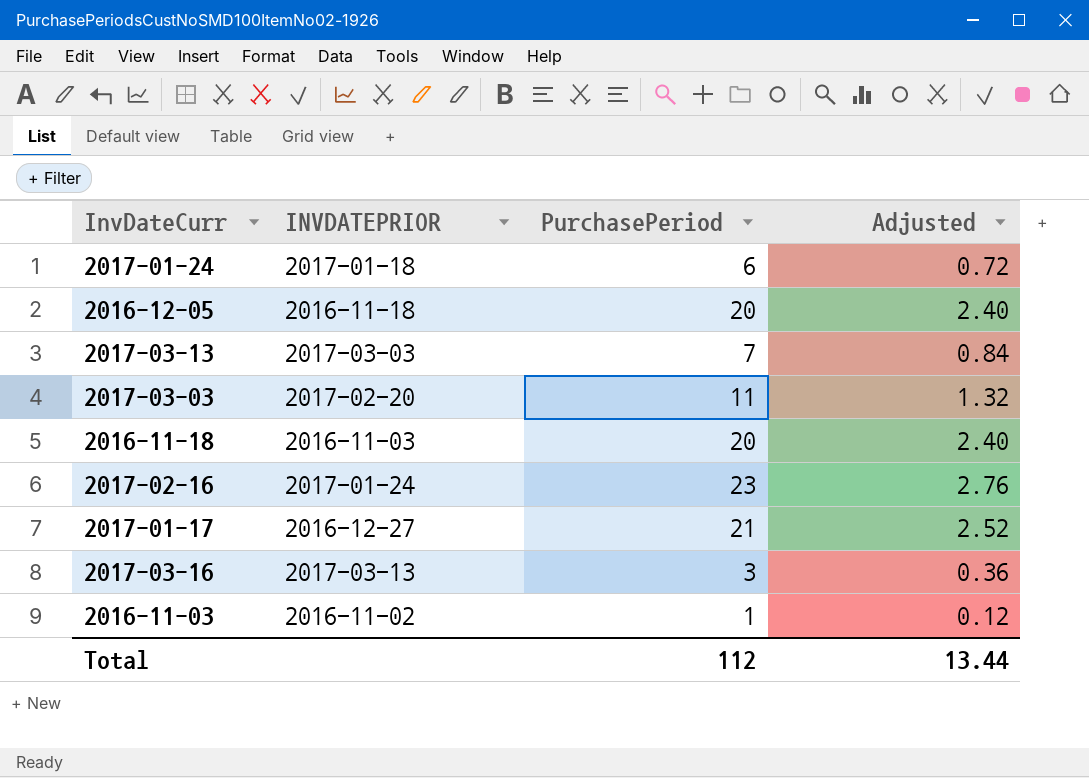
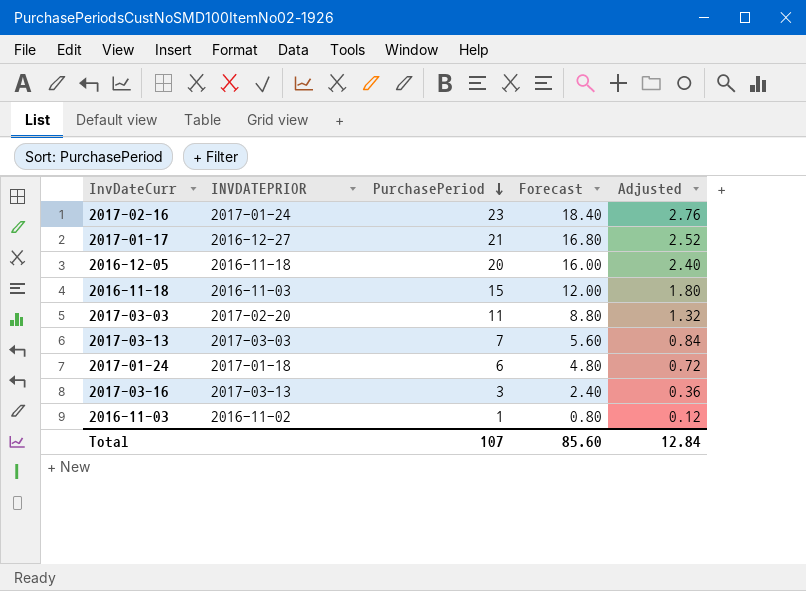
row order: none -> PurchasePeriod descending
column Forecast | formula: none -> [PurchasePeriod] * 0.8
2016-11-18 | PurchasePeriod: 20 -> 15
2016-11-18 | Adjusted: 2.40 -> 1.80
Total | PurchasePeriod: 112 -> 107
Total | Adjusted: 13.44 -> 12.84

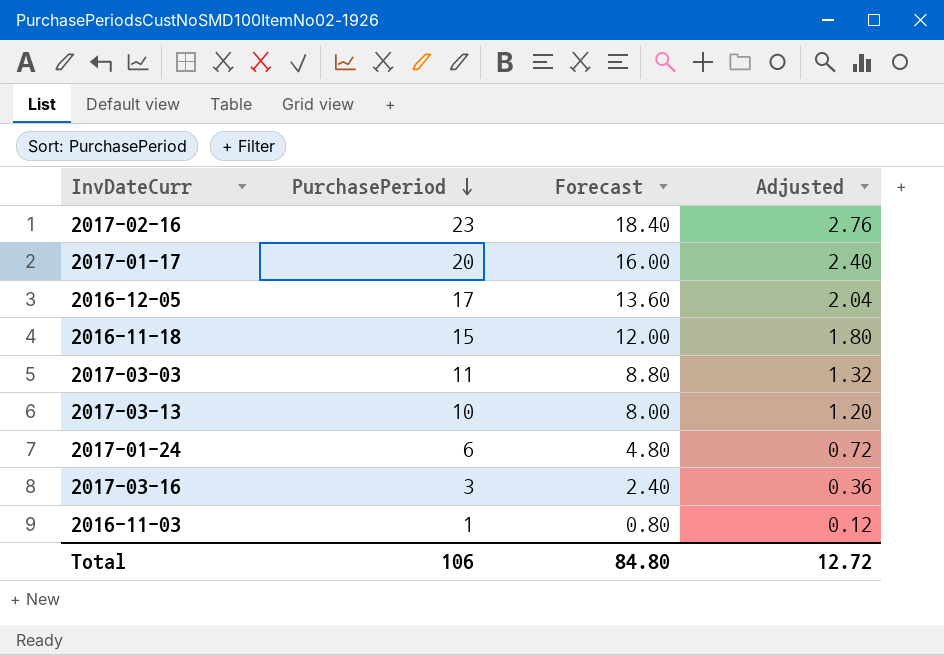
column INVDATEPRIOR | position: 2 -> none
2017-01-17 | PurchasePeriod: 21 -> 20
2017-01-17 | Forecast: 16.80 -> 16.00
2017-01-17 | Adjusted: 2.52 -> 2.40
2016-12-05 | PurchasePeriod: 20 -> 17
2016-12-05 | Forecast: 16.00 -> 13.60
2016-12-05 | Adjusted: 2.40 -> 2.04
2017-03-13 | PurchasePeriod: 7 -> 10
2017-03-13 | Forecast: 5.60 -> 8.00
2017-03-13 | Adjusted: 0.84 -> 1.20
Total | PurchasePeriod: 107 -> 106
Total | Forecast: 85.60 -> 84.80
Total | Adjusted: 12.84 -> 12.72

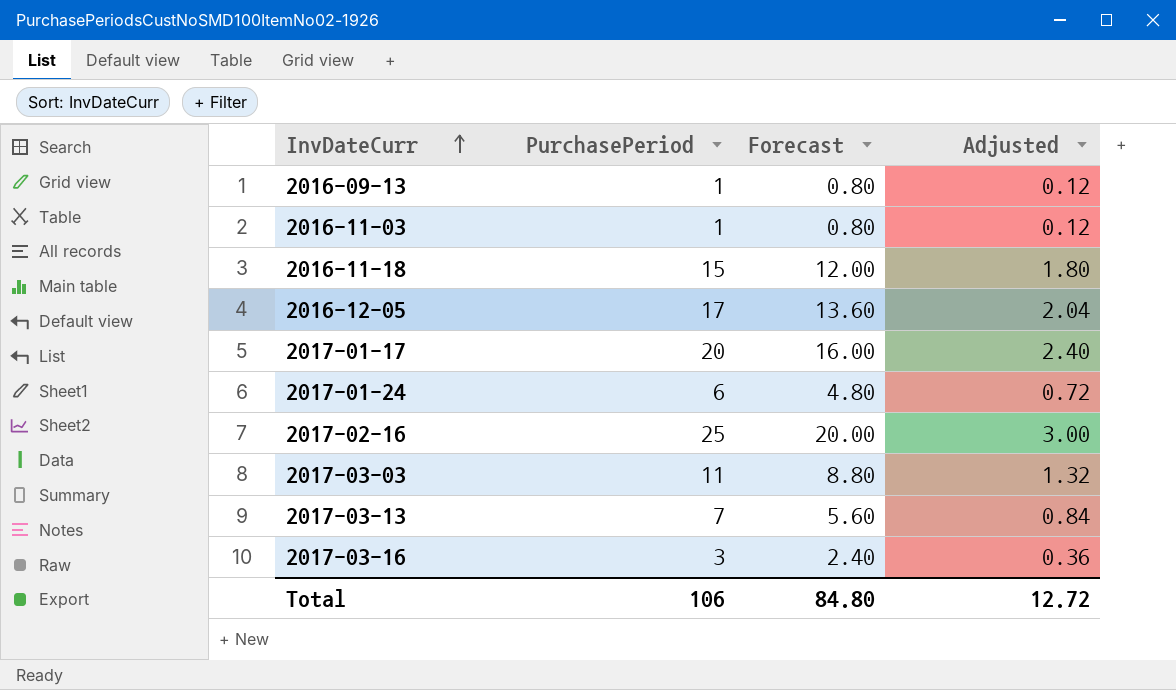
row order: PurchasePeriod descending -> InvDateCurr ascending
row 2016-09-13: none -> 1 | 0.80 | 0.12
2017-02-16 | PurchasePeriod: 23 -> 25
2017-02-16 | Forecast: 18.40 -> 20.00
2017-02-16 | Adjusted: 2.76 -> 3.00
2017-03-13 | PurchasePeriod: 10 -> 7
2017-03-13 | Forecast: 8.00 -> 5.60
2017-03-13 | Adjusted: 1.20 -> 0.84

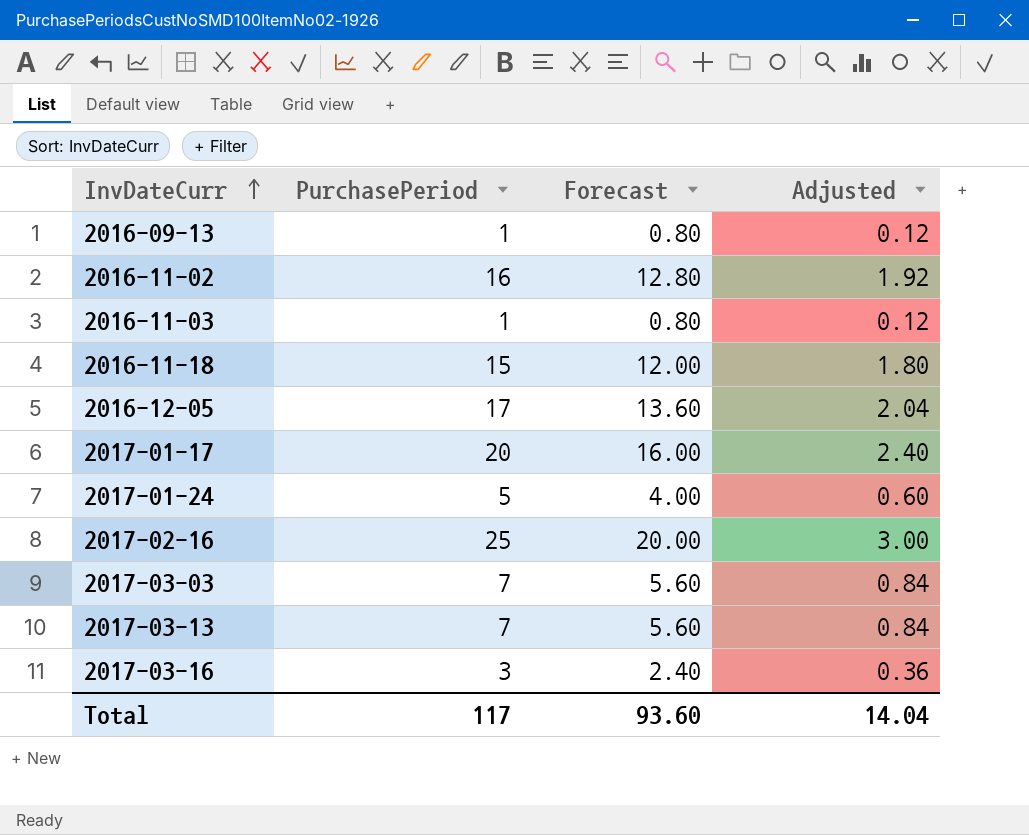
row 2016-11-02: none -> 16 | 12.80 | 1.92
2017-01-24 | PurchasePeriod: 6 -> 5
2017-01-24 | Forecast: 4.80 -> 4.00
2017-01-24 | Adjusted: 0.72 -> 0.60
2017-03-03 | PurchasePeriod: 11 -> 7
2017-03-03 | Forecast: 8.80 -> 5.60
2017-03-03 | Adjusted: 1.32 -> 0.84
Total | PurchasePeriod: 106 -> 117
Total | Forecast: 84.80 -> 93.60
Total | Adjusted: 12.72 -> 14.04

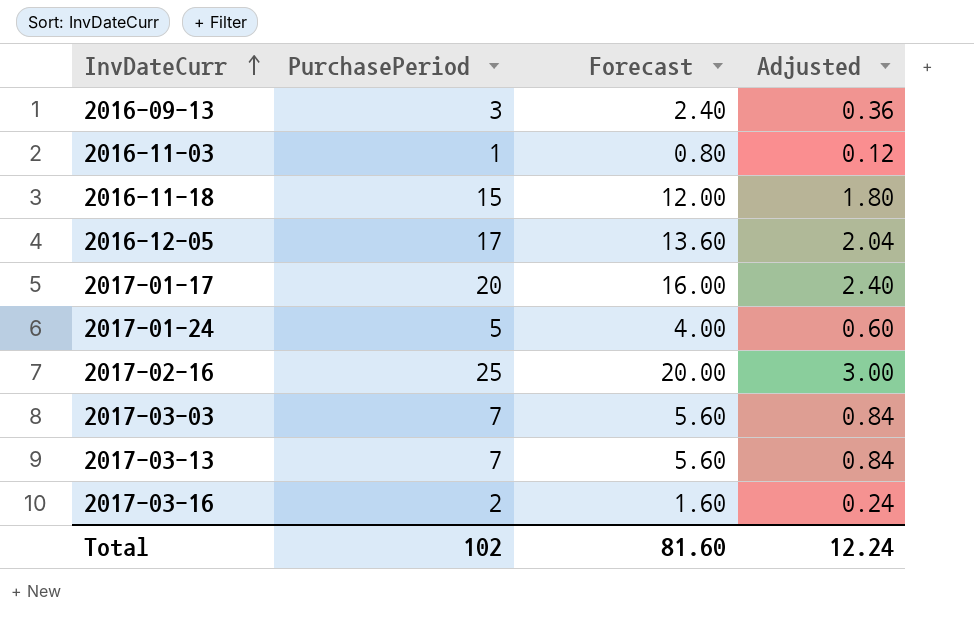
row 2016-11-02: 16 | 12.80 | 1.92 -> none
2016-09-13 | PurchasePeriod: 1 -> 3
2016-09-13 | Forecast: 0.80 -> 2.40
2016-09-13 | Adjusted: 0.12 -> 0.36
2017-03-16 | PurchasePeriod: 3 -> 2
2017-03-16 | Forecast: 2.40 -> 1.60
2017-03-16 | Adjusted: 0.36 -> 0.24
Total | PurchasePeriod: 117 -> 102
Total | Forecast: 93.60 -> 81.60
Total | Adjusted: 14.04 -> 12.24

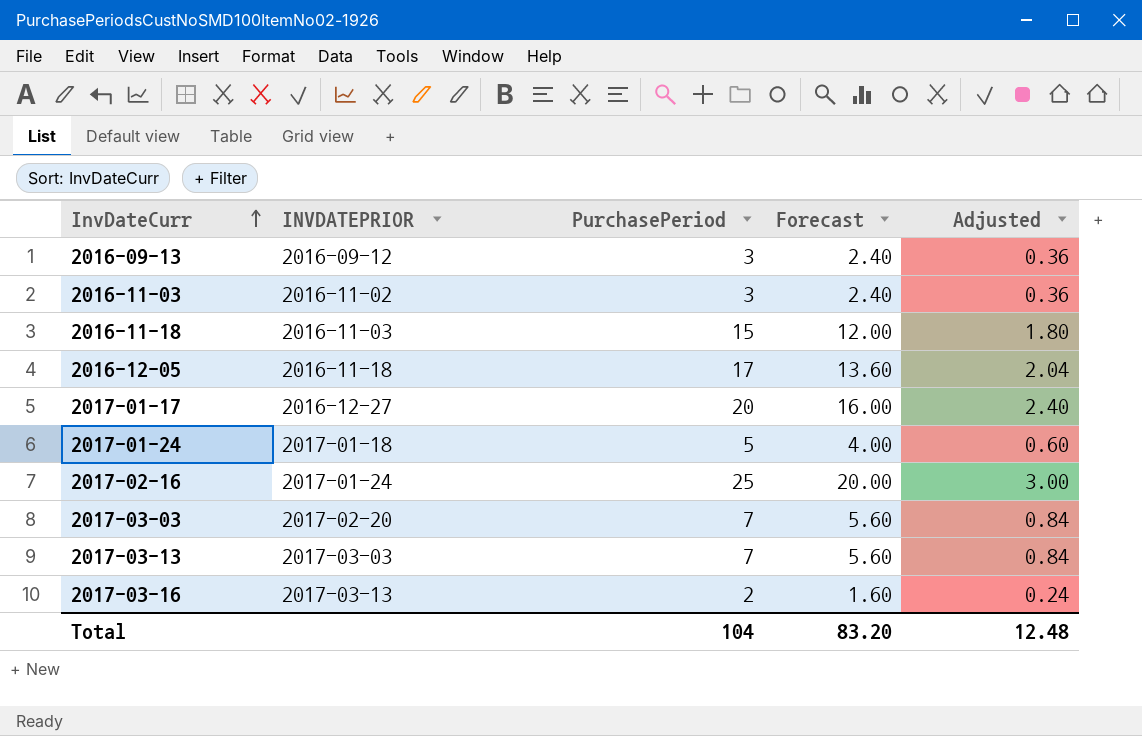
column INVDATEPRIOR | position: none -> 2
2016-11-03 | PurchasePeriod: 1 -> 3
2016-11-03 | Forecast: 0.80 -> 2.40
2016-11-03 | Adjusted: 0.12 -> 0.36
Total | PurchasePeriod: 102 -> 104
Total | Forecast: 81.60 -> 83.20
Total | Adjusted: 12.24 -> 12.48

